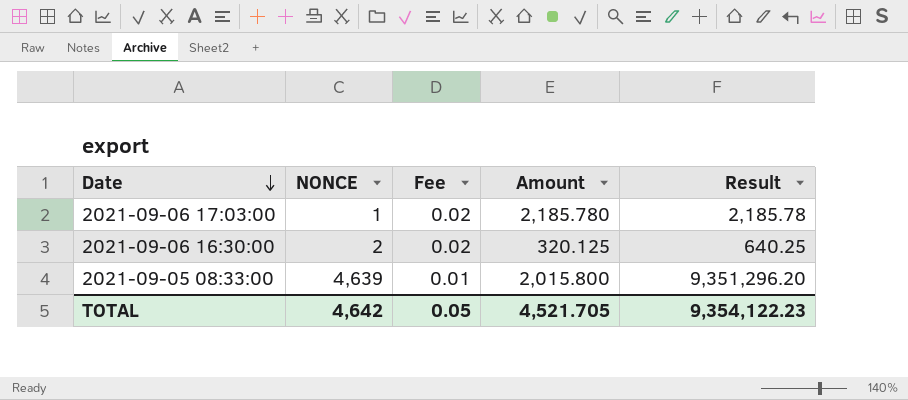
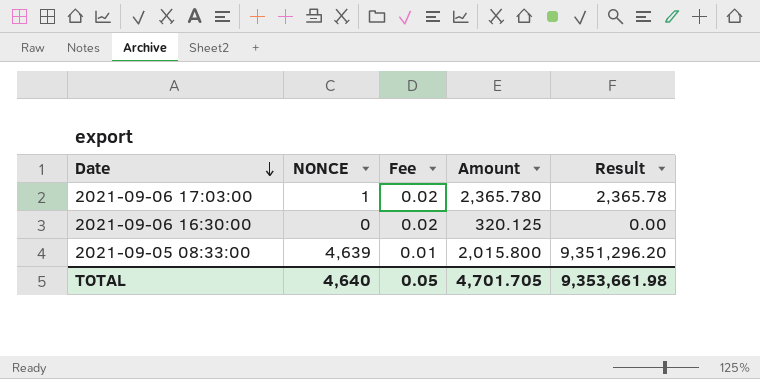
2021-09-06 17:03:00 | Amount: 2,185.780 -> 2,365.780
2021-09-06 17:03:00 | Result: 2,185.78 -> 2,365.78
2021-09-06 16:30:00 | NONCE: 2 -> 0
2021-09-06 16:30:00 | Result: 640.25 -> 0.00
TOTAL | NONCE: 4,642 -> 4,640
TOTAL | Amount: 4,521.705 -> 4,701.705
TOTAL | Result: 9,354,122.23 -> 9,353,661.98

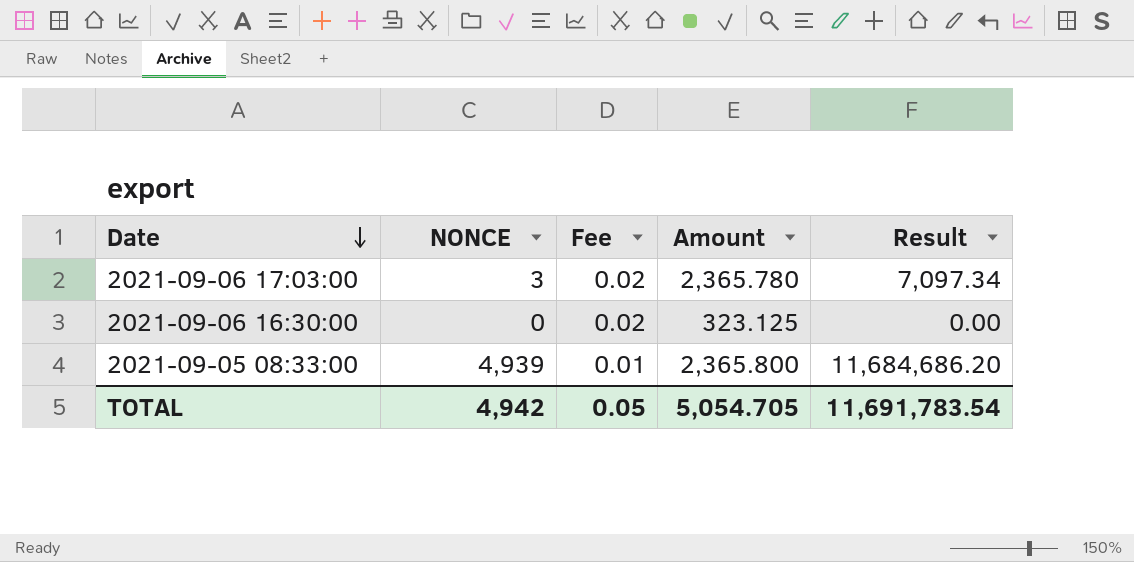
2021-09-06 17:03:00 | NONCE: 1 -> 3
2021-09-06 17:03:00 | Result: 2,365.78 -> 7,097.34
2021-09-06 16:30:00 | Amount: 320.125 -> 323.125
2021-09-05 08:33:00 | NONCE: 4,639 -> 4,939
2021-09-05 08:33:00 | Amount: 2,015.800 -> 2,365.800
2021-09-05 08:33:00 | Result: 9,351,296.20 -> 11,684,686.20
TOTAL | NONCE: 4,640 -> 4,942
TOTAL | Amount: 4,701.705 -> 5,054.705
TOTAL | Result: 9,353,661.98 -> 11,691,783.54

